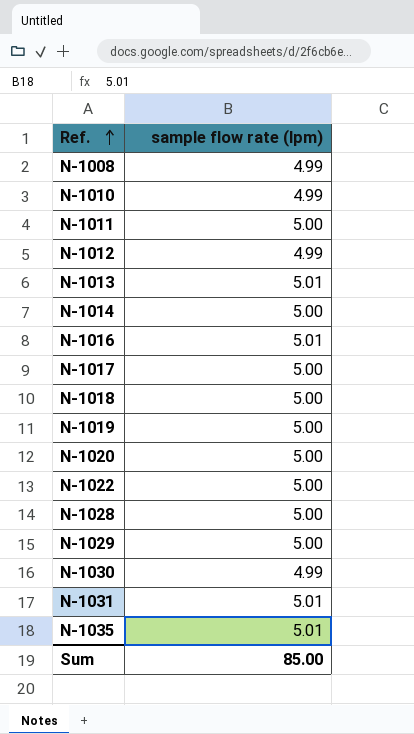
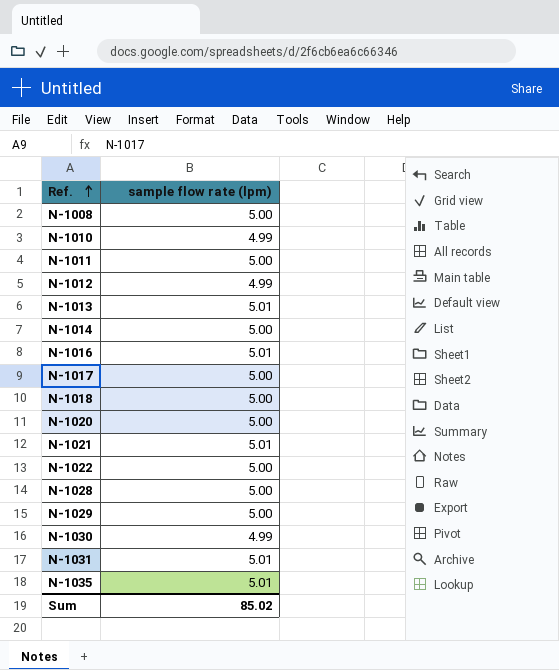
row N-1019: 5.00 -> none
N-1008 | sample flow rate (lpm): 4.99 -> 5.00
row N-1021: none -> 5.01
Sum | sample flow rate (lpm): 85.00 -> 85.02

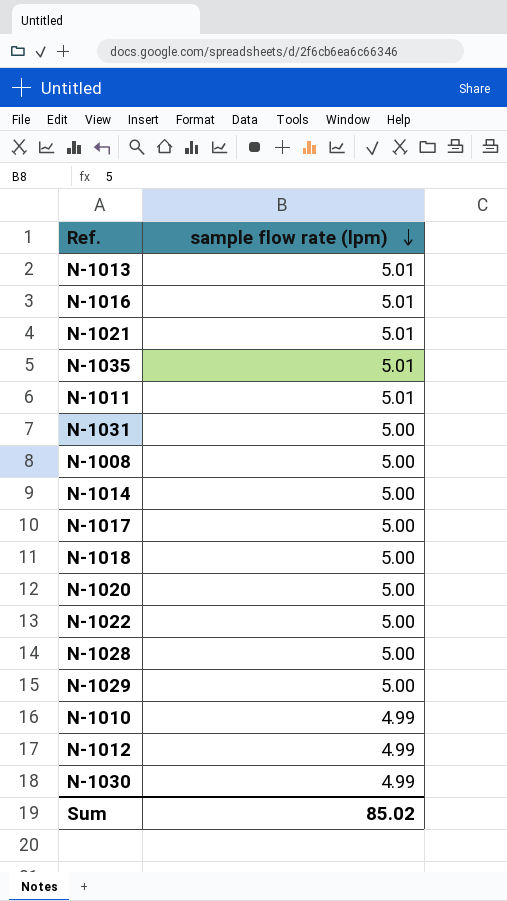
row order: Ref. ascending -> sample flow rate (lpm) descending
N-1011 | sample flow rate (lpm): 5.00 -> 5.01
N-1031 | sample flow rate (lpm): 5.01 -> 5.00

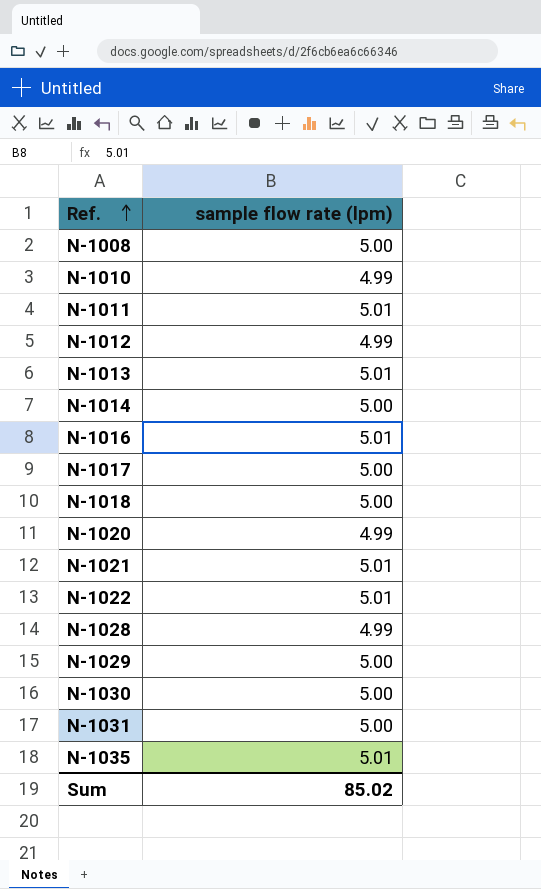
row order: sample flow rate (lpm) descending -> Ref. ascending
N-1020 | sample flow rate (lpm): 5.00 -> 4.99
N-1022 | sample flow rate (lpm): 5.00 -> 5.01
N-1028 | sample flow rate (lpm): 5.00 -> 4.99
N-1030 | sample flow rate (lpm): 4.99 -> 5.00

